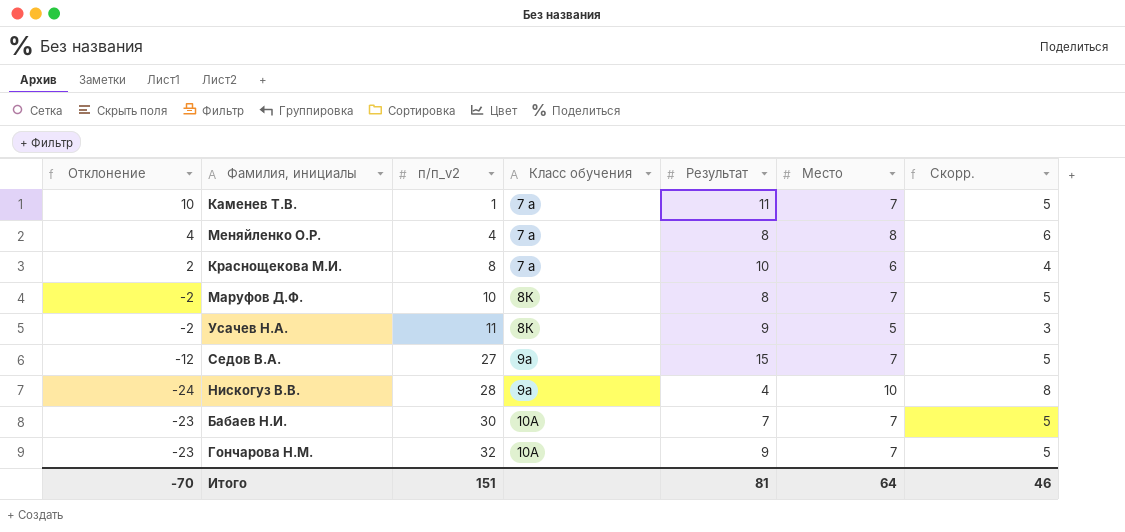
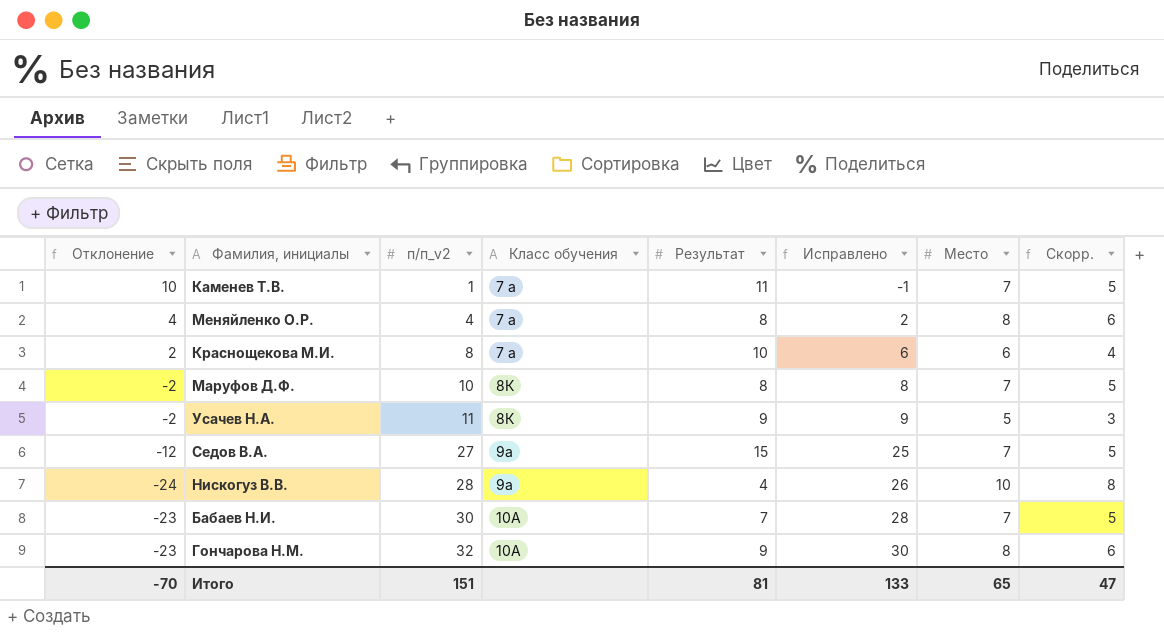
column Исправлено | formula: none -> [п/п_v2] - 2
Гончарова Н.М. | Место: 7 -> 8
Гончарова Н.М. | Скорр.: 5 -> 6
Итого | Место: 64 -> 65
Итого | Скорр.: 46 -> 47

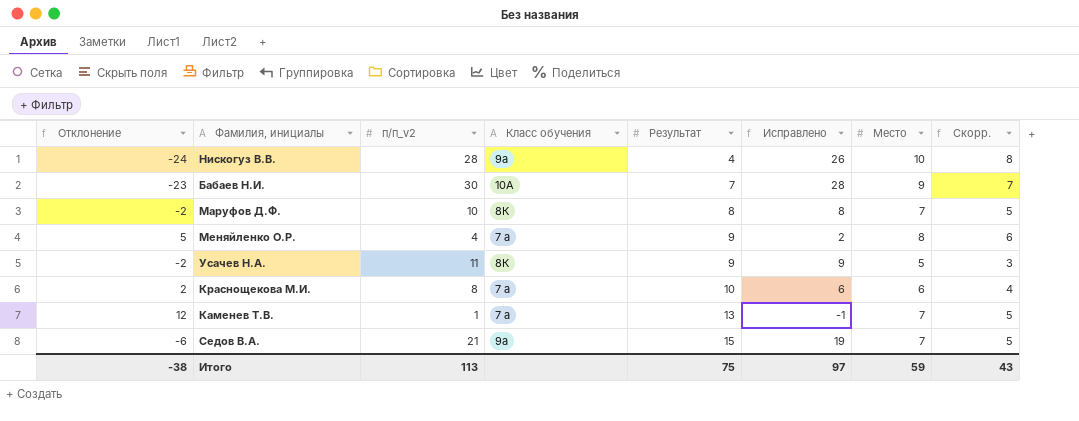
row order: п/п_v2 ascending -> Результат ascending
row Гончарова Н.М.: -23 | 32 | 10А | 9 | 30 | 8 | 6 -> none
Бабаев Н.И. | Место: 7 -> 9
Бабаев Н.И. | Скорр.: 5 -> 7
Меняйленко О.Р. | Отклонение: 4 -> 5
Меняйленко О.Р. | Результат: 8 -> 9
Каменев Т.В. | Отклонение: 10 -> 12
Каменев Т.В. | Результат: 11 -> 13
Седов В.А. | Отклонение: -12 -> -6
Седов В.А. | п/п_v2: 27 -> 21
Седов В.А. | Исправлено: 25 -> 19
Итого | Отклонение: -70 -> -38
Итого | п/п_v2: 151 -> 113
Итого | Результат: 81 -> 75
Итого | Исправлено: 133 -> 97
Итого | Место: 65 -> 59
Итого | Скорр.: 47 -> 43

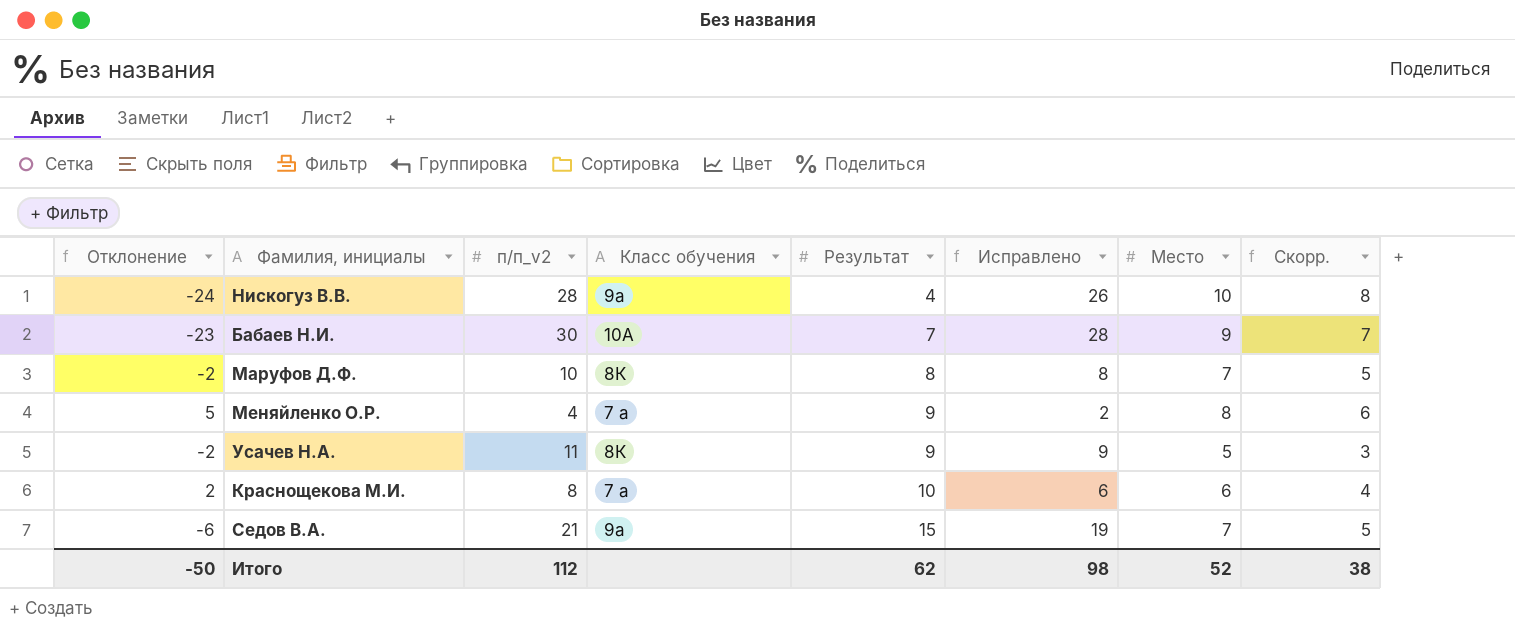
row Каменев Т.В.: 12 | 1 | 7 а | 13 | -1 | 7 | 5 -> none
Итого | Отклонение: -38 -> -50
Итого | п/п_v2: 113 -> 112
Итого | Результат: 75 -> 62
Итого | Исправлено: 97 -> 98
Итого | Место: 59 -> 52
Итого | Скорр.: 43 -> 38

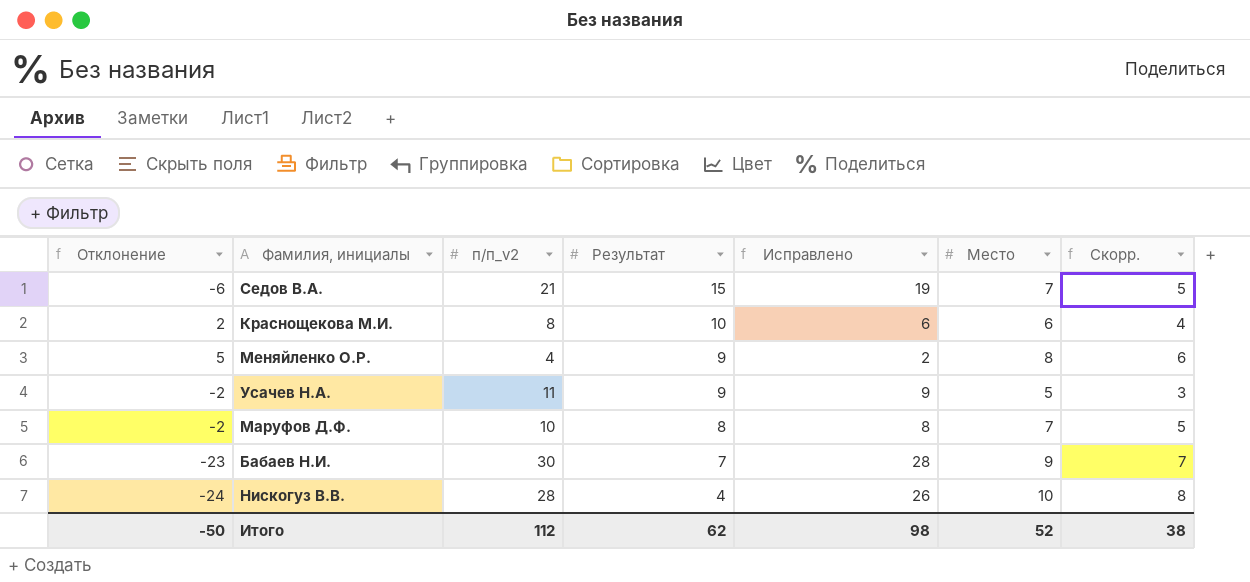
row order: Результат ascending -> Результат descending
column Класс обучения | position: 4 -> none

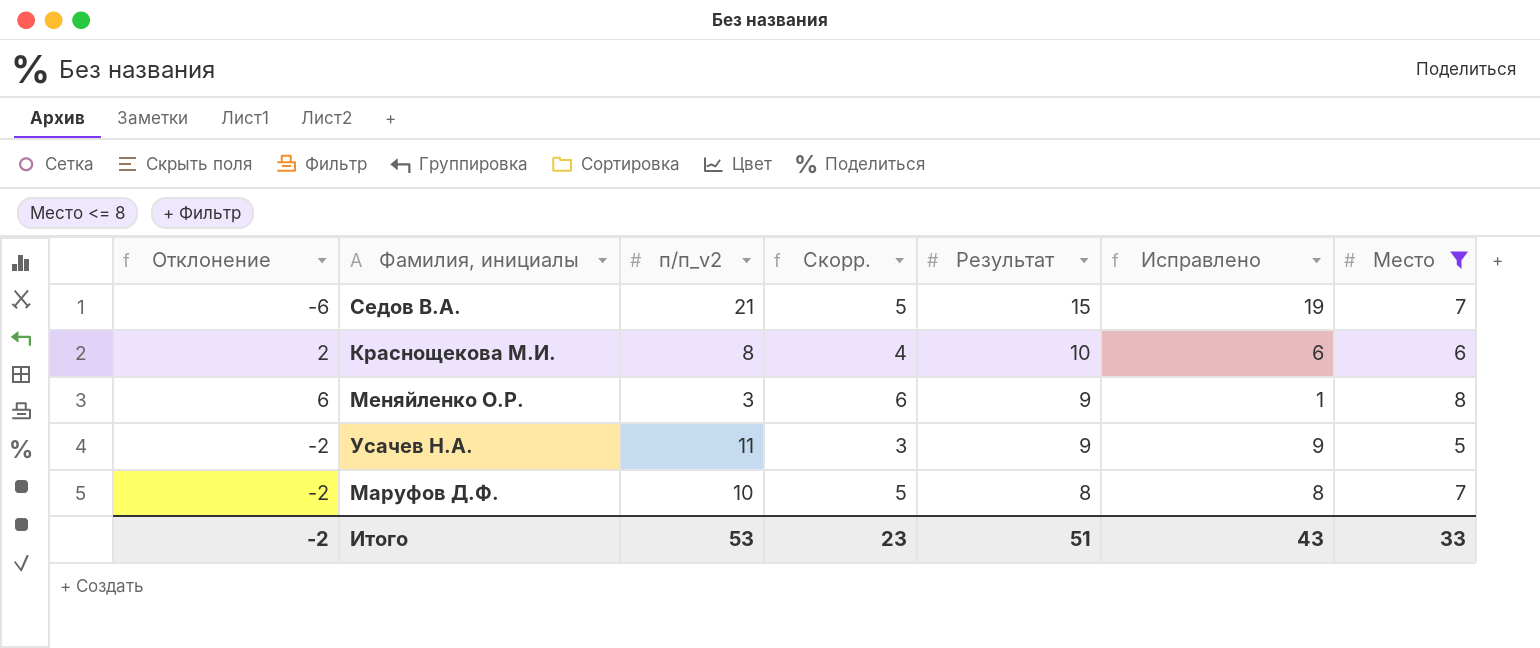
filter: none -> Место <= 8
column Скорр. | position: 7 -> 4
Меняйленко О.Р. | Отклонение: 5 -> 6
Меняйленко О.Р. | п/п_v2: 4 -> 3
Меняйленко О.Р. | Исправлено: 2 -> 1
Итого | Отклонение: -50 -> -2
Итого | п/п_v2: 112 -> 53
Итого | Скорр.: 38 -> 23
Итого | Результат: 62 -> 51
Итого | Исправлено: 98 -> 43
Итого | Место: 52 -> 33

